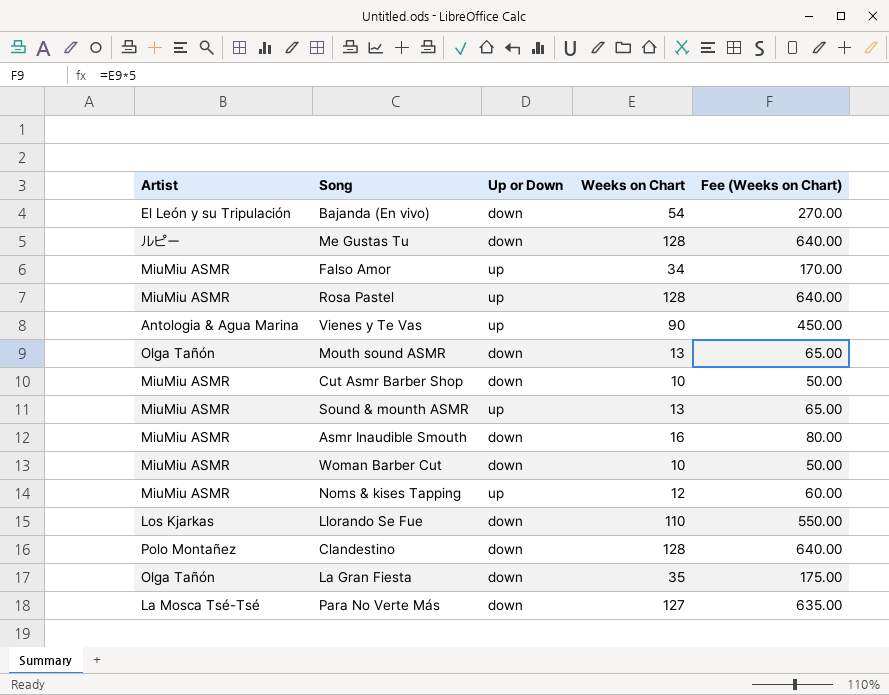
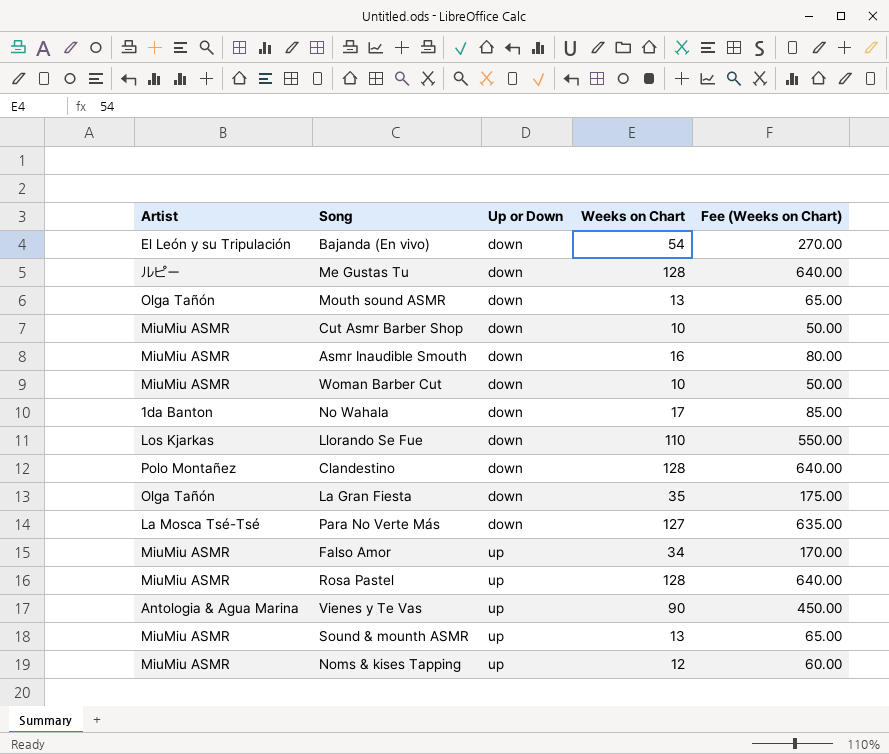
row order: none -> Up or Down ascending
row No Wahala: none -> 1da Banton | down | 17 | 85.00

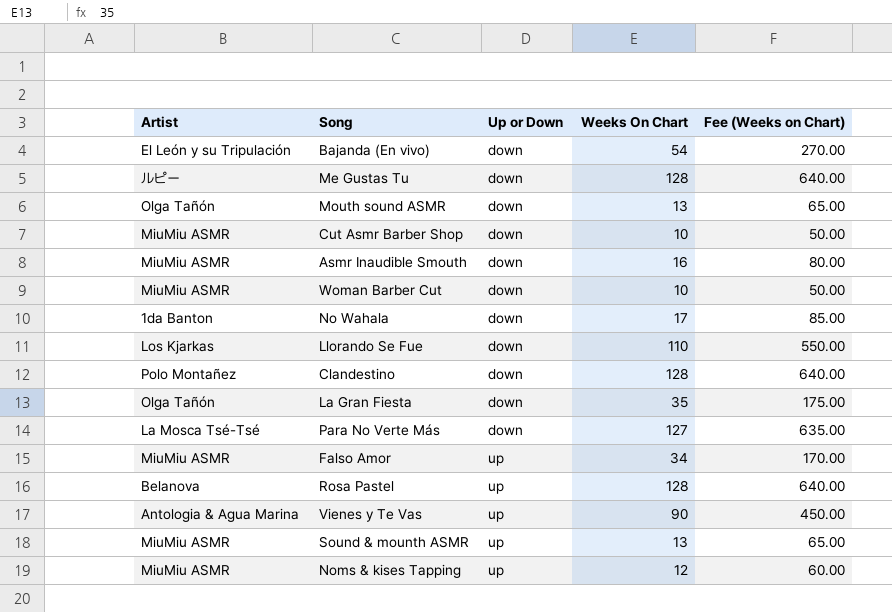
column name: Weeks on Chart -> Weeks On Chart
Rosa Pastel | Artist: MiuMiu ASMR -> Belanova

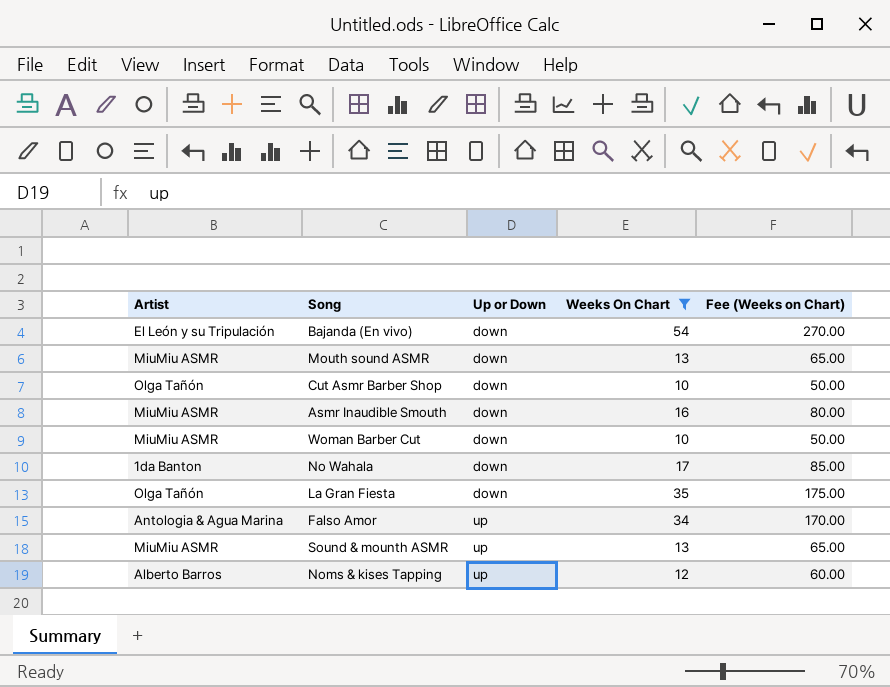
filter: none -> Weeks On Chart <= 54
Mouth sound ASMR | Artist: Olga Tañón -> MiuMiu ASMR
Cut Asmr Barber Shop | Artist: MiuMiu ASMR -> Olga Tañón
Falso Amor | Artist: MiuMiu ASMR -> Antologia & Agua Marina
Noms & kises Tapping | Artist: MiuMiu ASMR -> Alberto Barros

